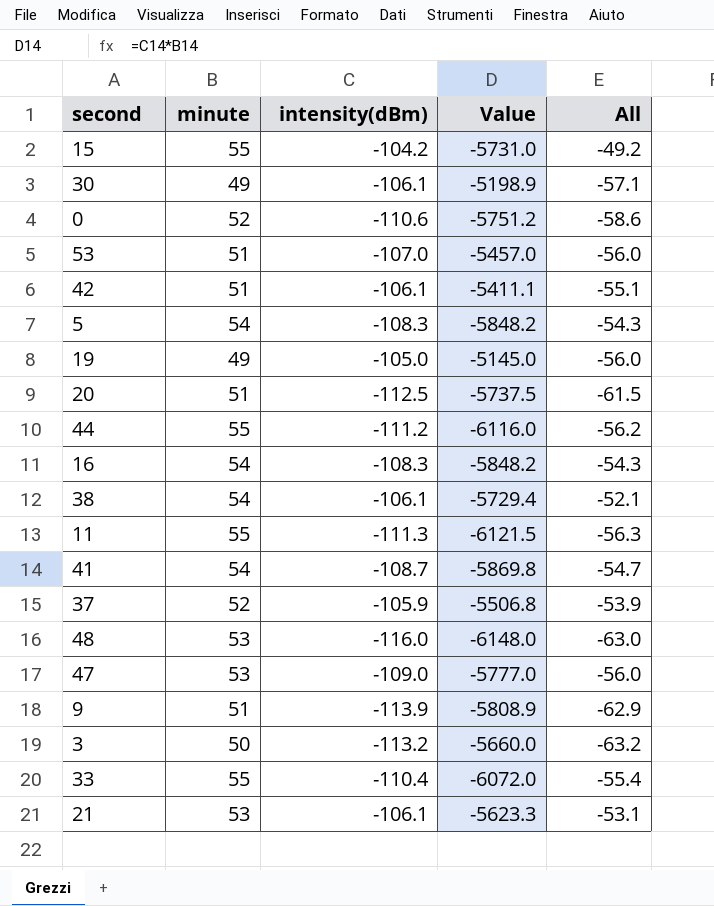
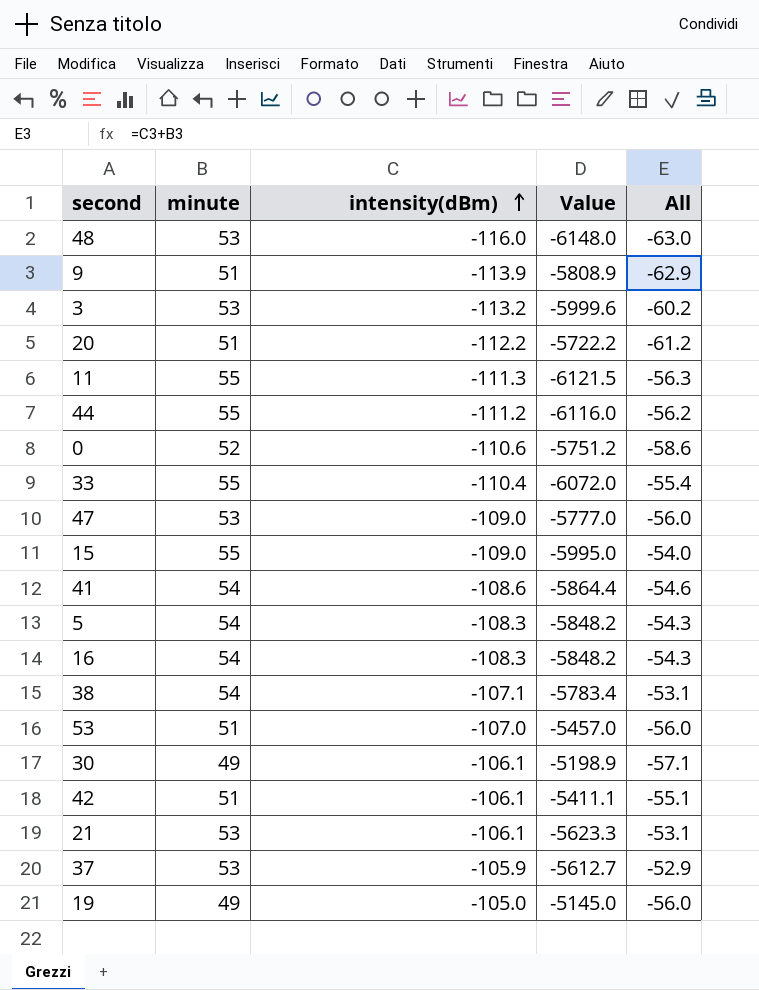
row order: none -> intensity(dBm) ascending
3 | minute: 50 -> 53
3 | Value: -5660.0 -> -5999.6
3 | All: -63.2 -> -60.2
20 | intensity(dBm): -112.5 -> -112.2
20 | Value: -5737.5 -> -5722.2
20 | All: -61.5 -> -61.2
15 | intensity(dBm): -104.2 -> -109.0
15 | Value: -5731.0 -> -5995.0
15 | All: -49.2 -> -54.0
41 | intensity(dBm): -108.7 -> -108.6
41 | Value: -5869.8 -> -5864.4
41 | All: -54.7 -> -54.6
38 | intensity(dBm): -106.1 -> -107.1
38 | Value: -5729.4 -> -5783.4
38 | All: -52.1 -> -53.1
37 | minute: 52 -> 53
37 | Value: -5506.8 -> -5612.7
37 | All: -53.9 -> -52.9

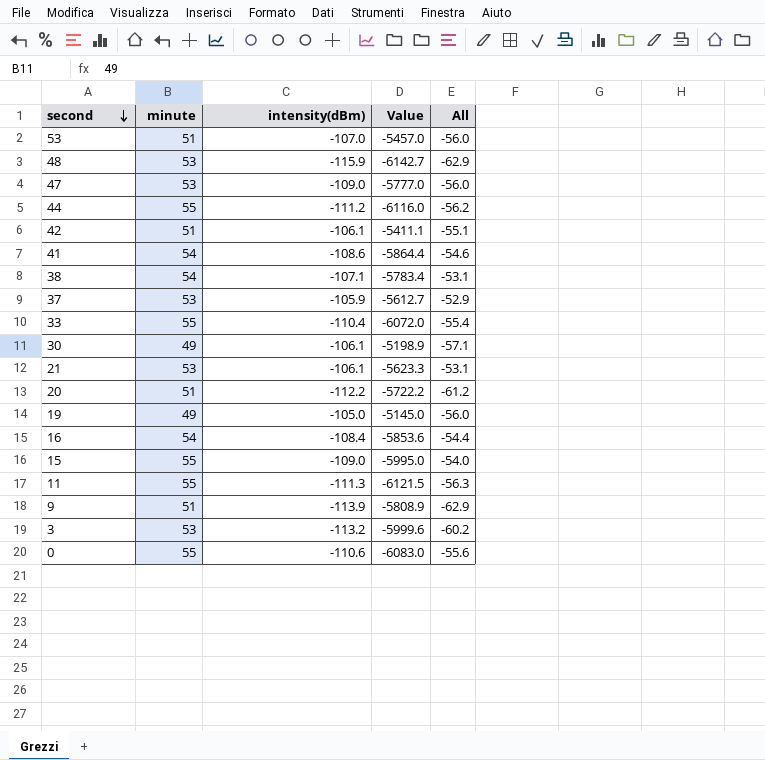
row order: intensity(dBm) ascending -> second descending
row 5: 54 | -108.3 | -5848.2 | -54.3 -> none
48 | intensity(dBm): -116.0 -> -115.9
48 | Value: -6148.0 -> -6142.7
48 | All: -63.0 -> -62.9
16 | intensity(dBm): -108.3 -> -108.4
16 | Value: -5848.2 -> -5853.6
16 | All: -54.3 -> -54.4
0 | minute: 52 -> 55
0 | Value: -5751.2 -> -6083.0
0 | All: -58.6 -> -55.6

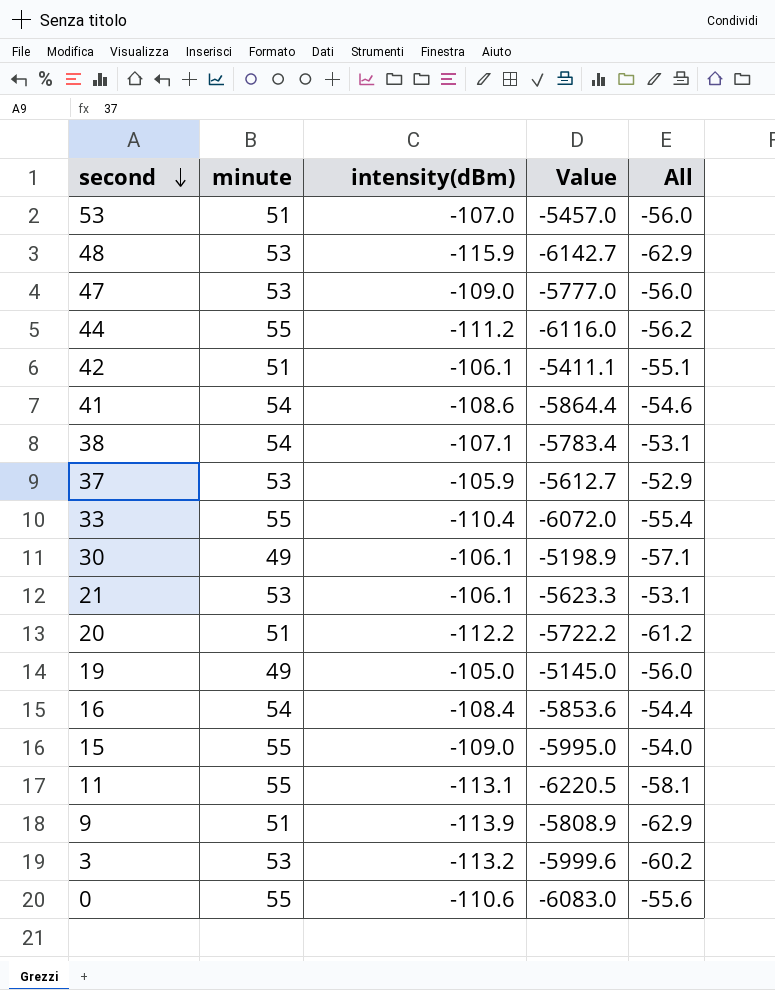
11 | intensity(dBm): -111.3 -> -113.1
11 | Value: -6121.5 -> -6220.5
11 | All: -56.3 -> -58.1

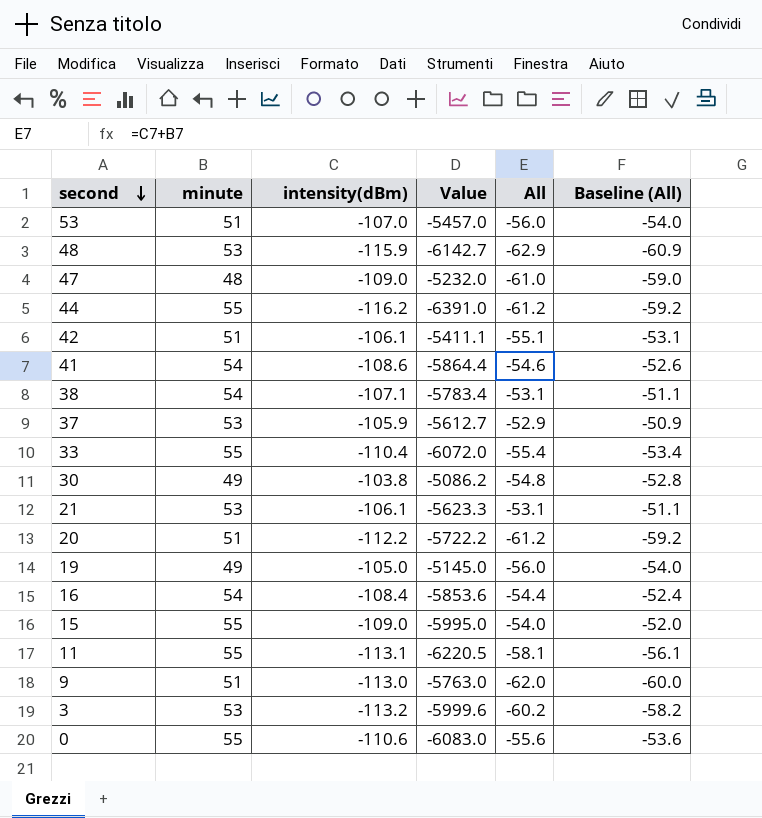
column Baseline (All) | formula: none -> [All] + 2
47 | minute: 53 -> 48
47 | Value: -5777.0 -> -5232.0
47 | All: -56.0 -> -61.0
44 | intensity(dBm): -111.2 -> -116.2
44 | Value: -6116.0 -> -6391.0
44 | All: -56.2 -> -61.2
30 | intensity(dBm): -106.1 -> -103.8
30 | Value: -5198.9 -> -5086.2
30 | All: -57.1 -> -54.8
9 | intensity(dBm): -113.9 -> -113.0
9 | Value: -5808.9 -> -5763.0
9 | All: -62.9 -> -62.0

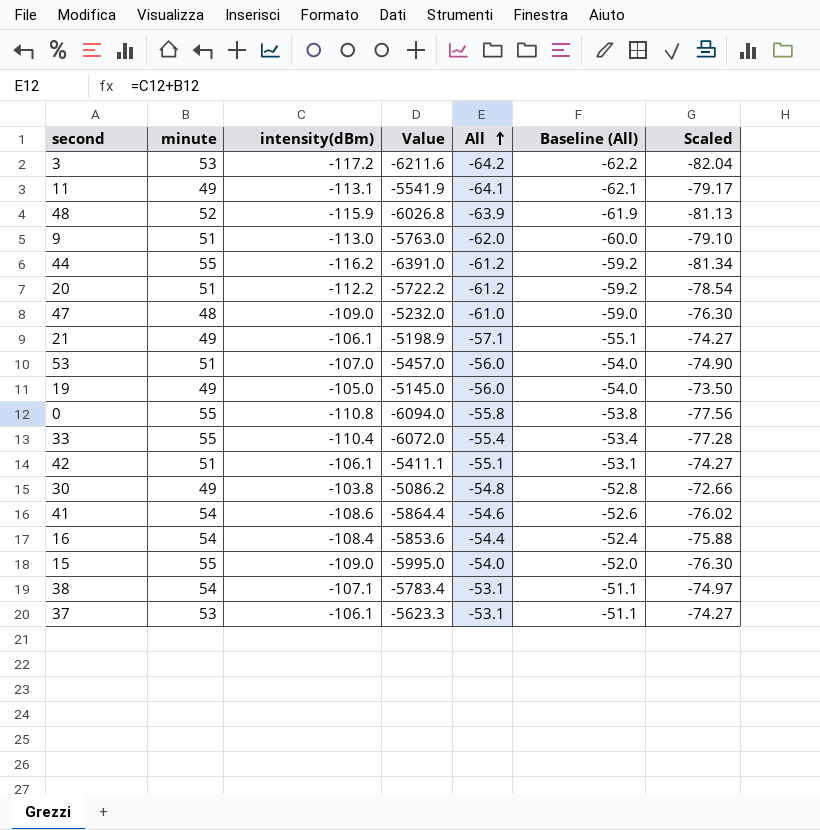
row order: second descending -> All ascending
column Scaled | formula: none -> [intensity(dBm)] * 0.7
3 | intensity(dBm): -113.2 -> -117.2
3 | Value: -5999.6 -> -6211.6
3 | All: -60.2 -> -64.2
3 | Baseline (All): -58.2 -> -62.2
11 | minute: 55 -> 49
11 | Value: -6220.5 -> -5541.9
11 | All: -58.1 -> -64.1
11 | Baseline (All): -56.1 -> -62.1
48 | minute: 53 -> 52
48 | Value: -6142.7 -> -6026.8
48 | All: -62.9 -> -63.9
48 | Baseline (All): -60.9 -> -61.9
21 | minute: 53 -> 49
21 | Value: -5623.3 -> -5198.9
21 | All: -53.1 -> -57.1
21 | Baseline (All): -51.1 -> -55.1
0 | intensity(dBm): -110.6 -> -110.8
0 | Value: -6083.0 -> -6094.0
0 | All: -55.6 -> -55.8
0 | Baseline (All): -53.6 -> -53.8
37 | intensity(dBm): -105.9 -> -106.1
37 | Value: -5612.7 -> -5623.3
37 | All: -52.9 -> -53.1
37 | Baseline (All): -50.9 -> -51.1

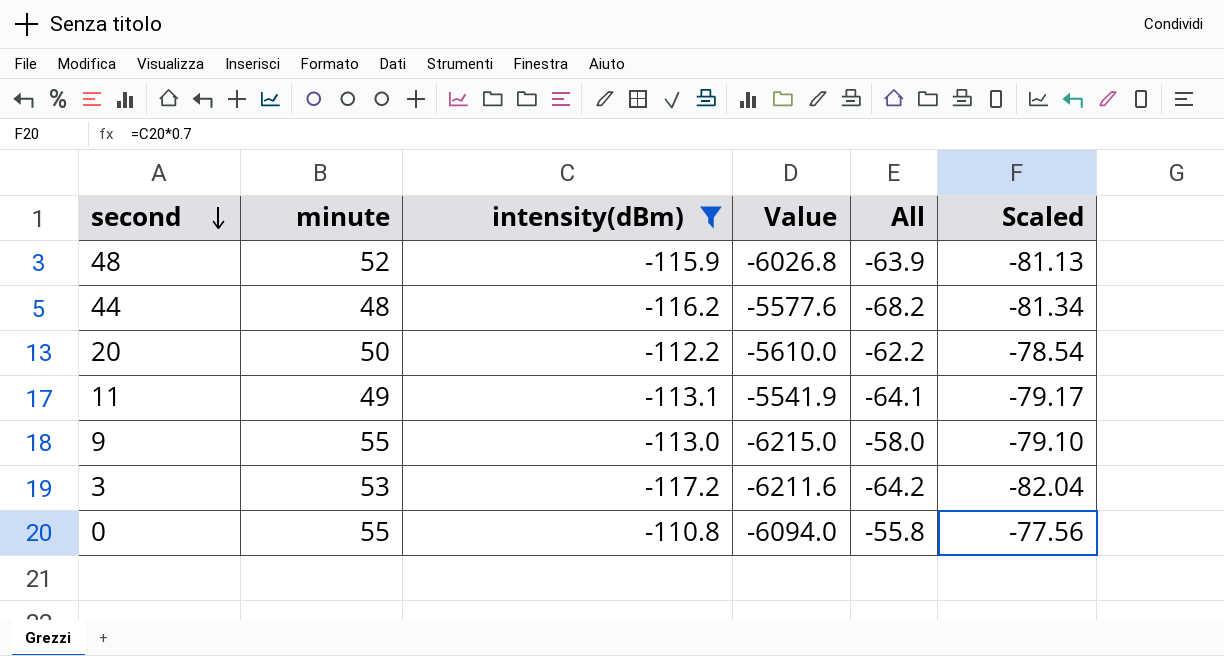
filter: none -> intensity(dBm) <= -110.8
row order: All ascending -> second descending
column Baseline (All) | formula: [All] + 2 -> none
44 | minute: 55 -> 48
44 | Value: -6391.0 -> -5577.6
44 | All: -61.2 -> -68.2
20 | minute: 51 -> 50
20 | Value: -5722.2 -> -5610.0
20 | All: -61.2 -> -62.2
9 | minute: 51 -> 55
9 | Value: -5763.0 -> -6215.0
9 | All: -62.0 -> -58.0

